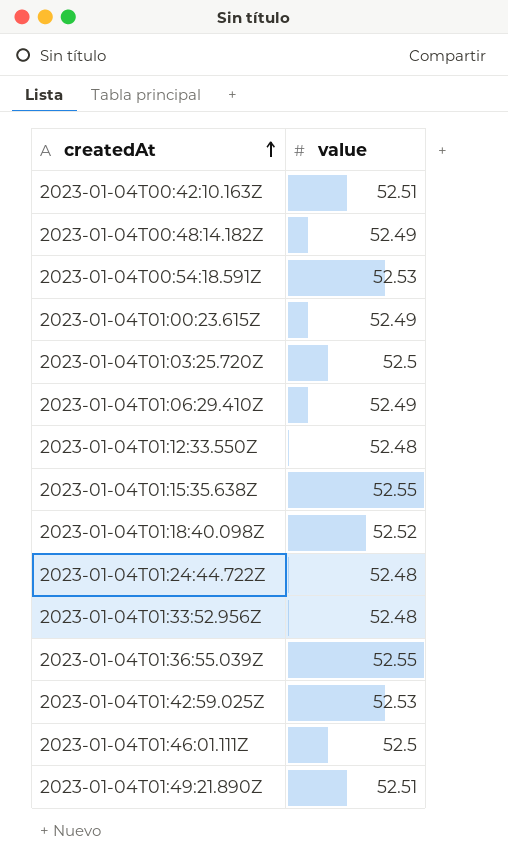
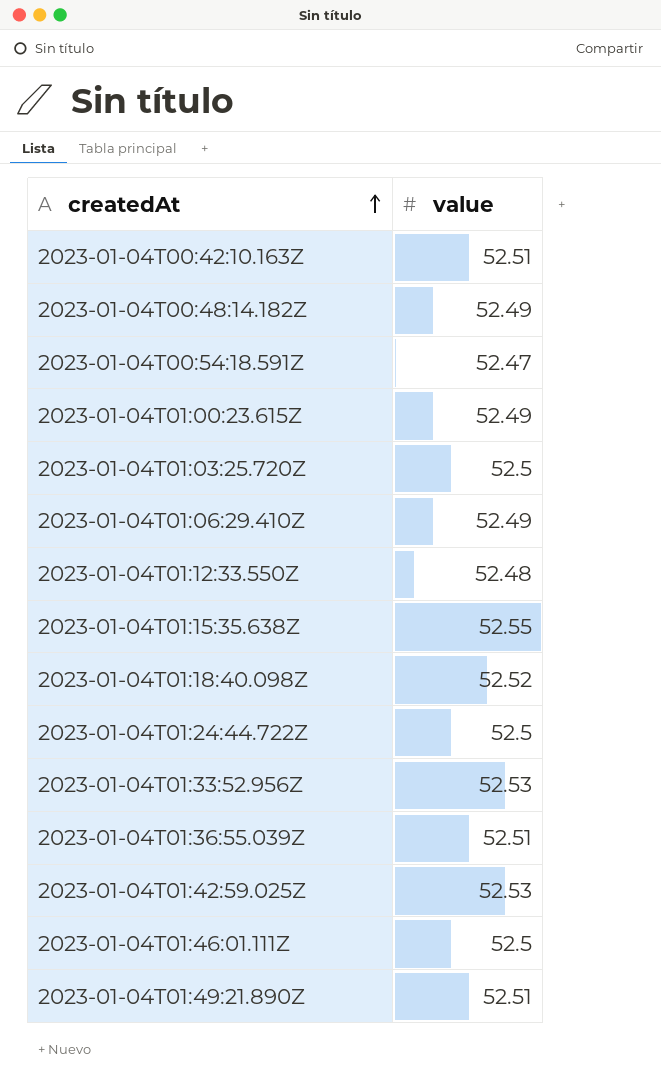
2023-01-04T00:54:18.591Z | value: 52.53 -> 52.47
2023-01-04T01:24:44.722Z | value: 52.48 -> 52.5
2023-01-04T01:33:52.956Z | value: 52.48 -> 52.53
2023-01-04T01:36:55.039Z | value: 52.55 -> 52.51

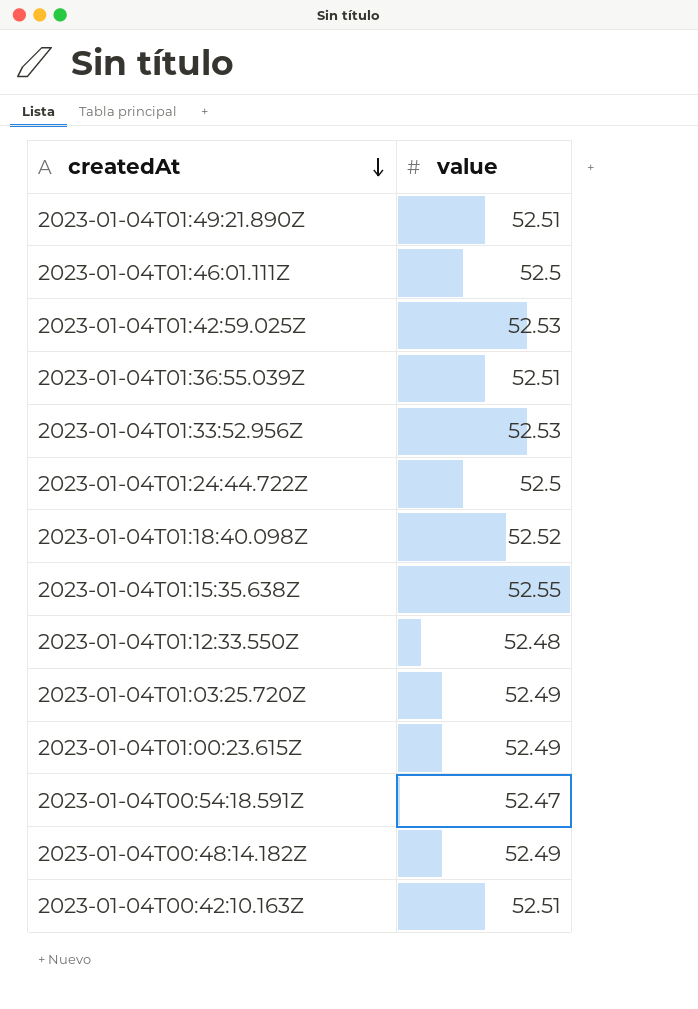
row order: createdAt ascending -> createdAt descending
row 2023-01-04T01:06:29.410Z: 52.49 -> none
2023-01-04T01:03:25.720Z | value: 52.5 -> 52.49

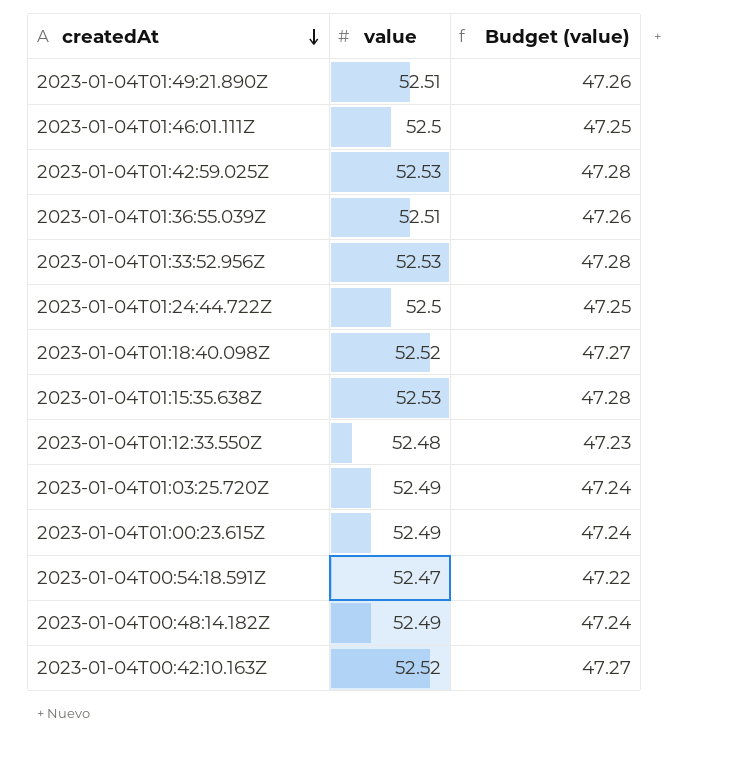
column Budget (value) | formula: none -> [value] * 0.9
2023-01-04T01:15:35.638Z | value: 52.55 -> 52.53
2023-01-04T00:42:10.163Z | value: 52.51 -> 52.52

